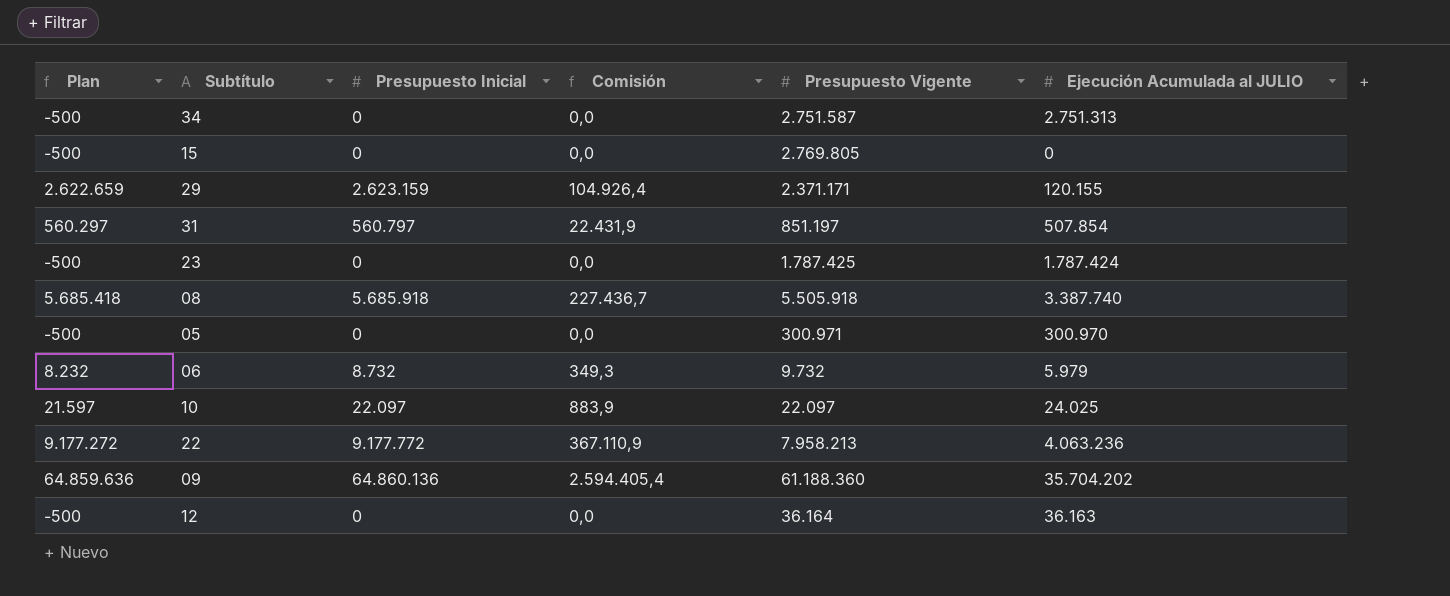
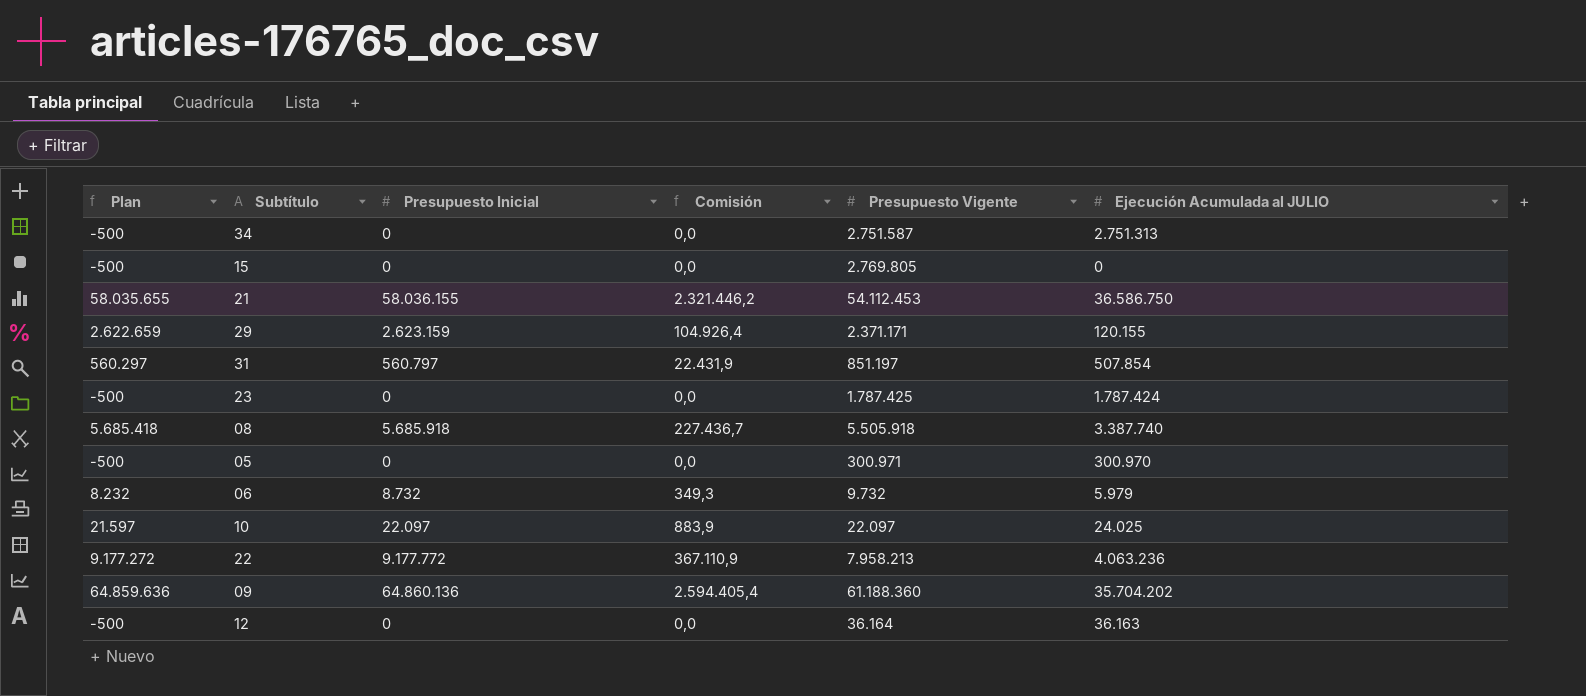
row 21: none -> 58.035.655 | 58.036.155 | 2.321.446,2 | 54.112.453 | 36.586.750

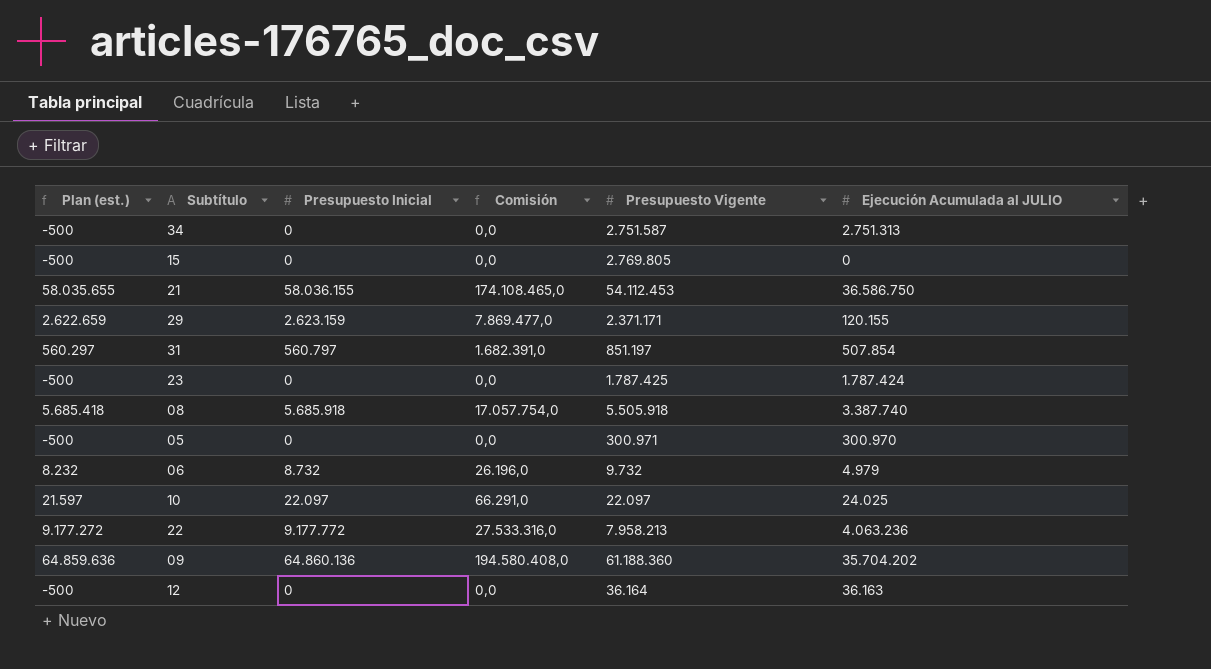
column name: Plan -> Plan (est.)
column Comisión | formula: [Presupuesto Inicial] * 0,04 -> [Presupuesto Inicial] * 3
06 | Ejecución Acumulada al JULIO: 5.979 -> 4.979

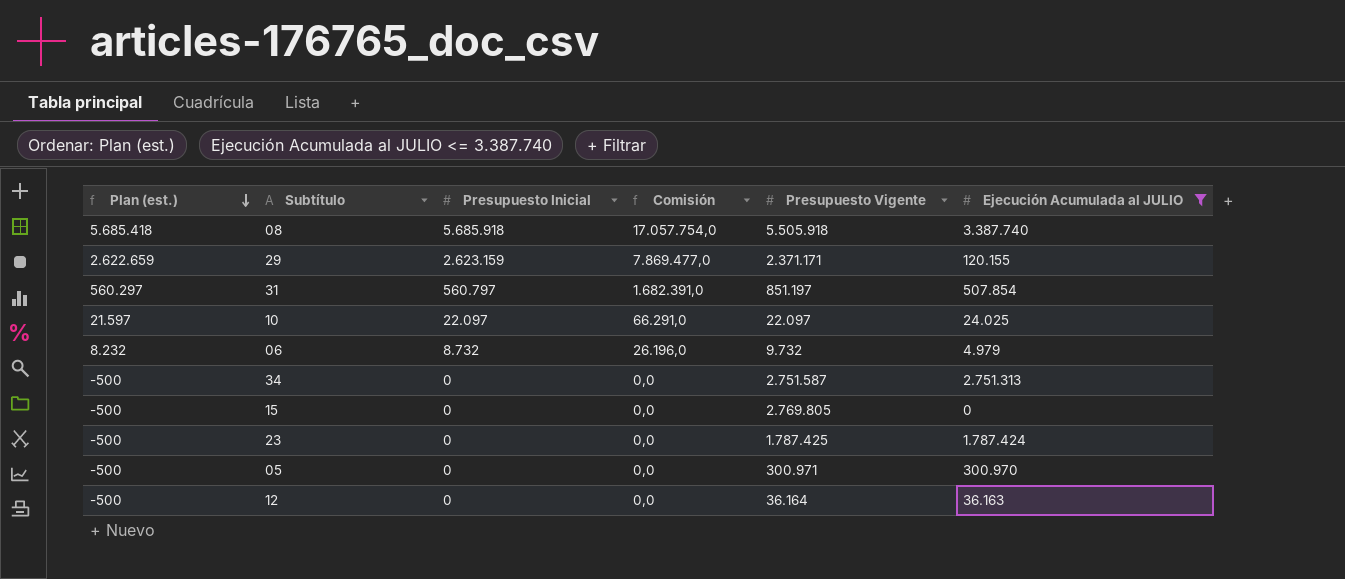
filter: none -> Ejecución Acumulada al JULIO <= 3.387.740
row order: none -> Plan (est.) descending

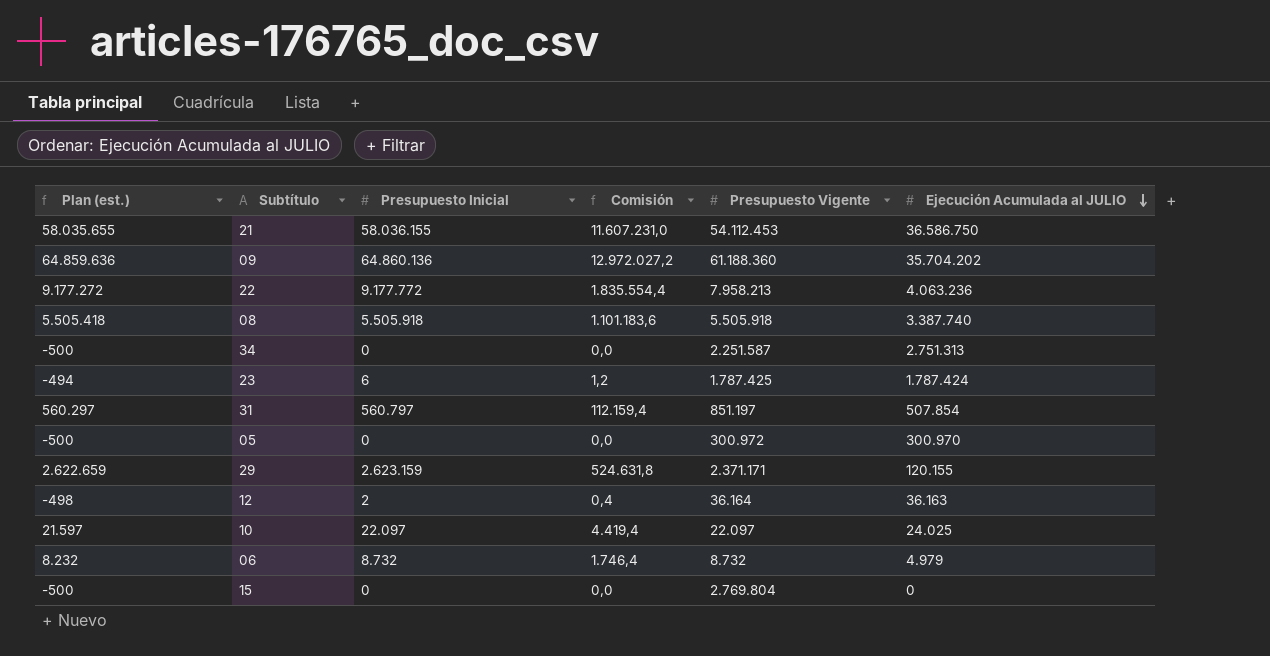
filter: Ejecución Acumulada al JULIO <= 3.387.740 -> none
row order: Plan (est.) descending -> Ejecución Acumulada al JULIO descending
column Comisión | formula: [Presupuesto Inicial] * 3 -> [Presupuesto Inicial] * 0,2
08 | Plan (est.): 5.685.418 -> 5.505.418
08 | Presupuesto Inicial: 5.685.918 -> 5.505.918
34 | Presupuesto Vigente: 2.751.587 -> 2.251.587
23 | Plan (est.): -500 -> -494
23 | Presupuesto Inicial: 0 -> 6
05 | Presupuesto Vigente: 300.971 -> 300.972
12 | Plan (est.): -500 -> -498
12 | Presupuesto Inicial: 0 -> 2
06 | Presupuesto Vigente: 9.732 -> 8.732
15 | Presupuesto Vigente: 2.769.805 -> 2.769.804

